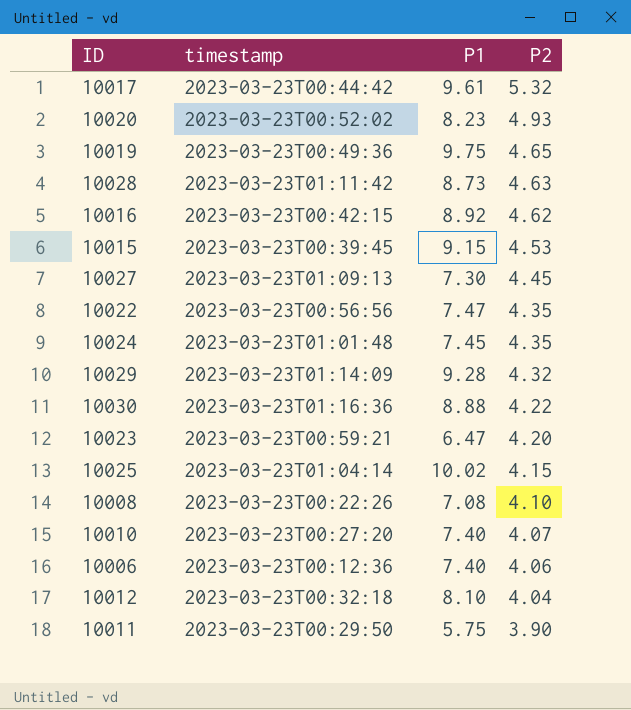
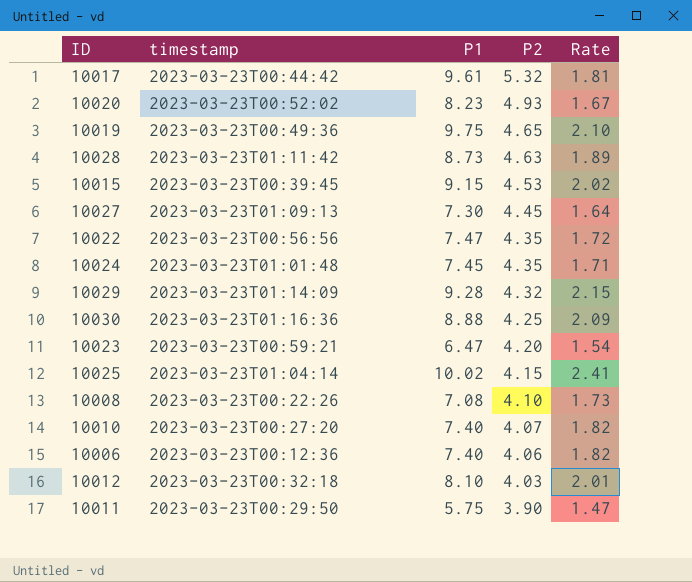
column Rate | formula: none -> [P1] / [P2]
row 10016: 2023-03-23T00:42:15 | 8.92 | 4.62 -> none
10030 | P2: 4.22 -> 4.25
10012 | P2: 4.04 -> 4.03

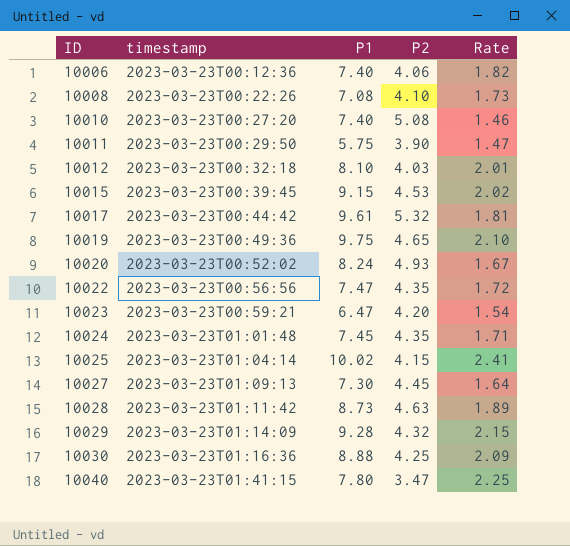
row order: P2 descending -> ID ascending
10010 | P2: 4.07 -> 5.08
10010 | Rate: 1.82 -> 1.46
10020 | P1: 8.23 -> 8.24
row 10040: none -> 2023-03-23T01:41:15 | 7.80 | 3.47 | 2.25

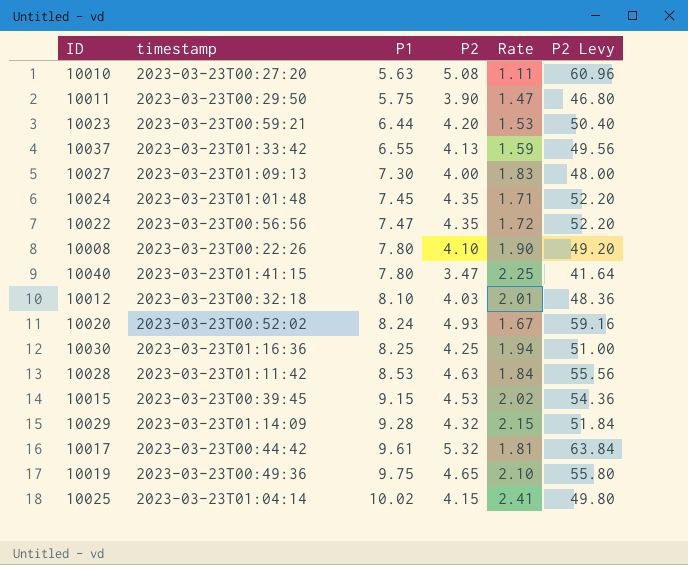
row order: ID ascending -> P1 ascending
column P2 Levy | formula: none -> [P2] * 12
row 10006: 2023-03-23T00:12:36 | 7.40 | 4.06 | 1.82 -> none
10010 | P1: 7.40 -> 5.63
10010 | Rate: 1.46 -> 1.11
10023 | P1: 6.47 -> 6.44
10023 | Rate: 1.54 -> 1.53
row 10037: none -> 2023-03-23T01:33:42 | 6.55 | 4.13 | 1.59 | 49.56
10027 | P2: 4.45 -> 4.00
10027 | Rate: 1.64 -> 1.83
10008 | P1: 7.08 -> 7.80
10008 | Rate: 1.73 -> 1.90
10030 | P1: 8.88 -> 8.25
10030 | Rate: 2.09 -> 1.94
10028 | P1: 8.73 -> 8.53
10028 | Rate: 1.89 -> 1.84

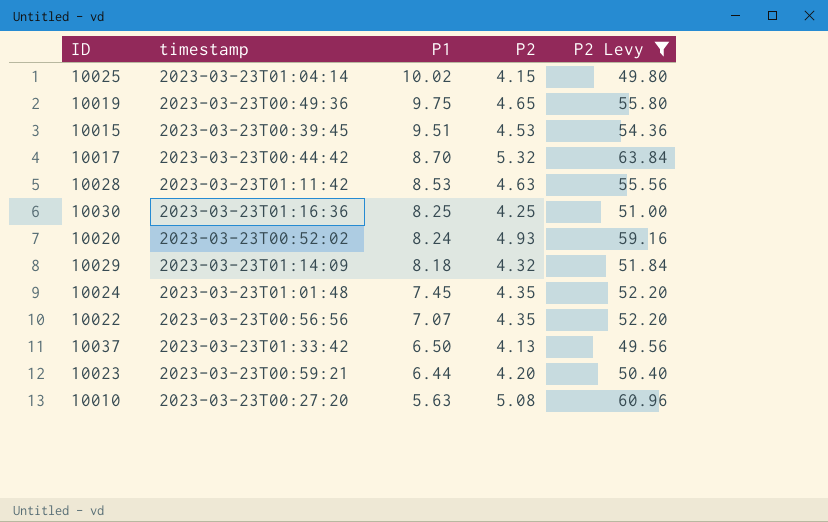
filter: none -> P2 Levy >= 49.56
row order: P1 ascending -> P1 descending
column Rate | formula: [P1] / [P2] -> none
10015 | P1: 9.15 -> 9.51
10017 | P1: 9.61 -> 8.70
10029 | P1: 9.28 -> 8.18
10022 | P1: 7.47 -> 7.07
10037 | P1: 6.55 -> 6.50

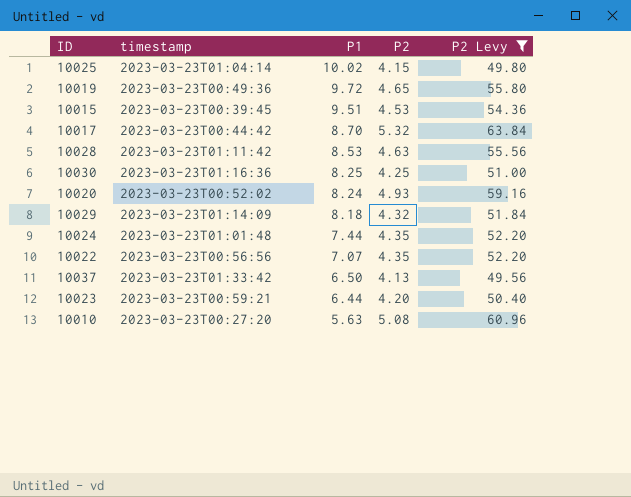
10019 | P1: 9.75 -> 9.72
10024 | P1: 7.45 -> 7.44

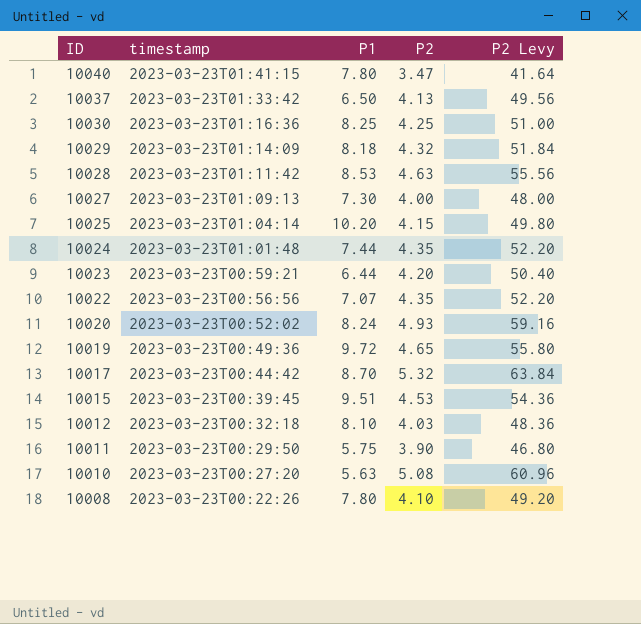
filter: P2 Levy >= 49.56 -> none
row order: P1 descending -> ID descending
10025 | P1: 10.02 -> 10.20

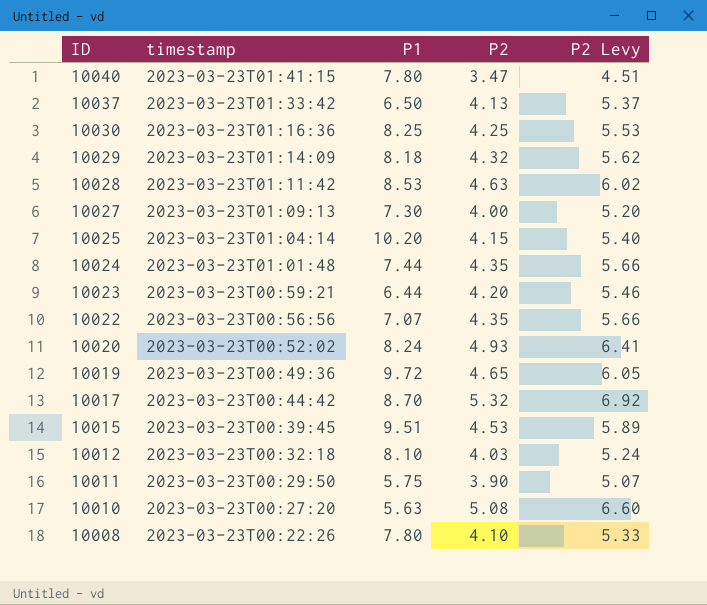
column P2 Levy | formula: [P2] * 12 -> [P2] * 1.3

